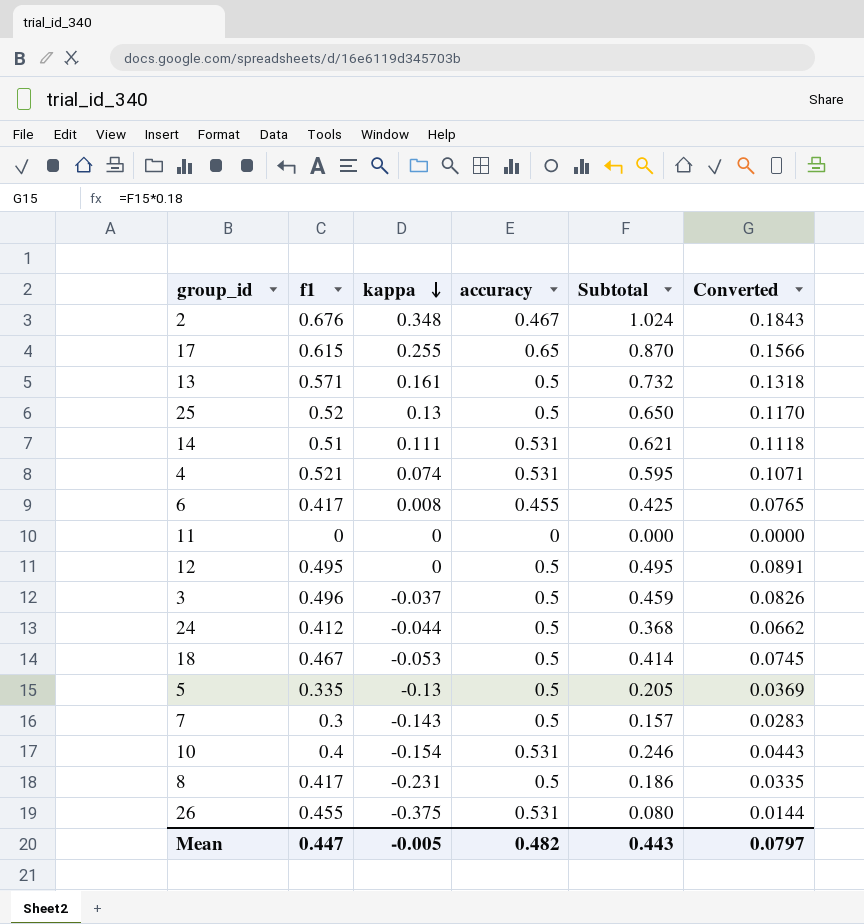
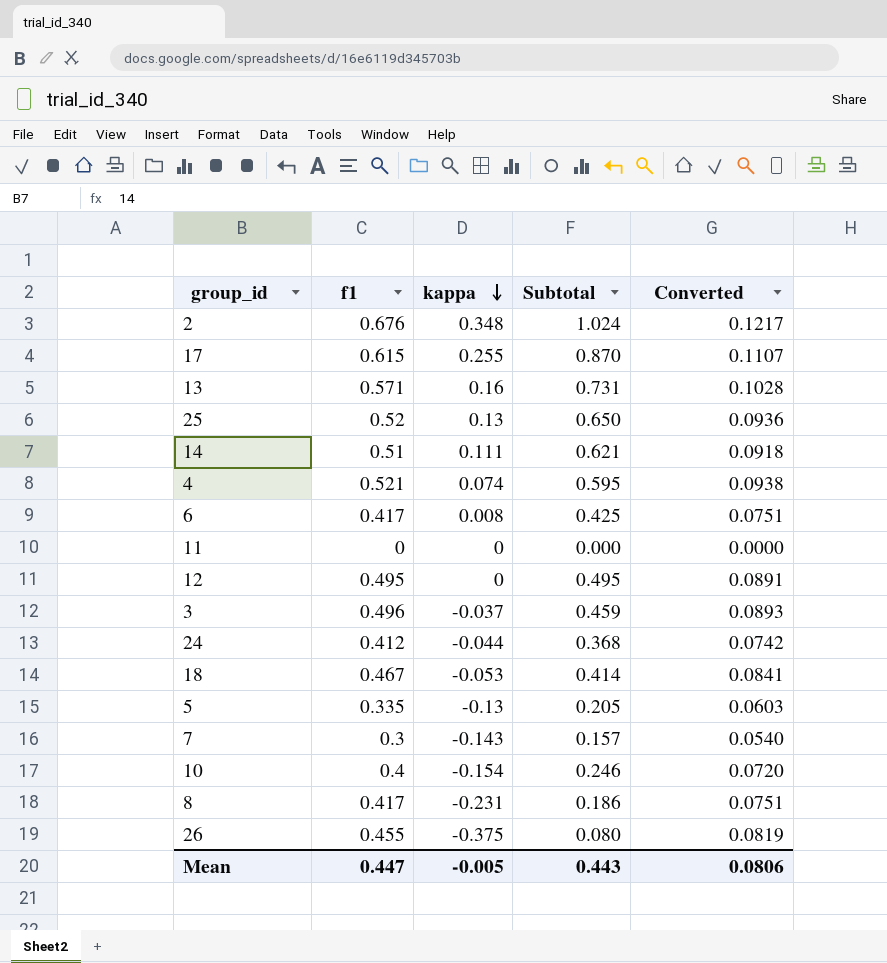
column accuracy | position: 4 -> none
column Converted | formula: [Subtotal] * 0.18 -> [f1] * 0.18
13 | kappa: 0.161 -> 0.16
13 | Subtotal: 0.732 -> 0.731
Mean | Converted: 0.0797 -> 0.0806

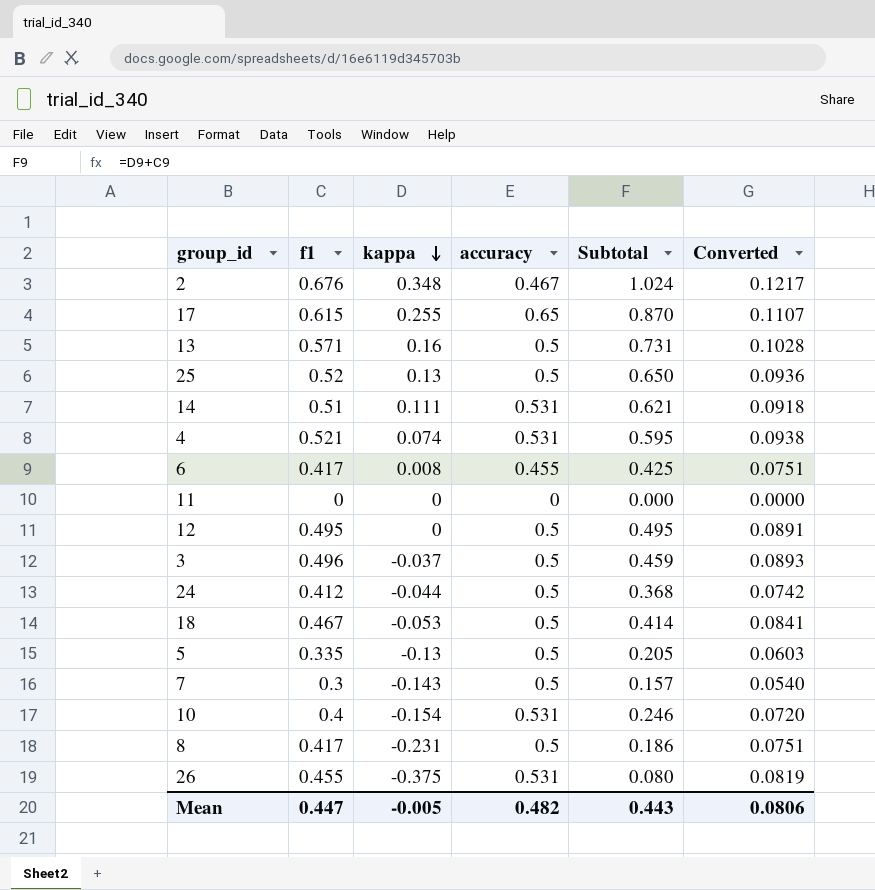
column accuracy | position: none -> 4

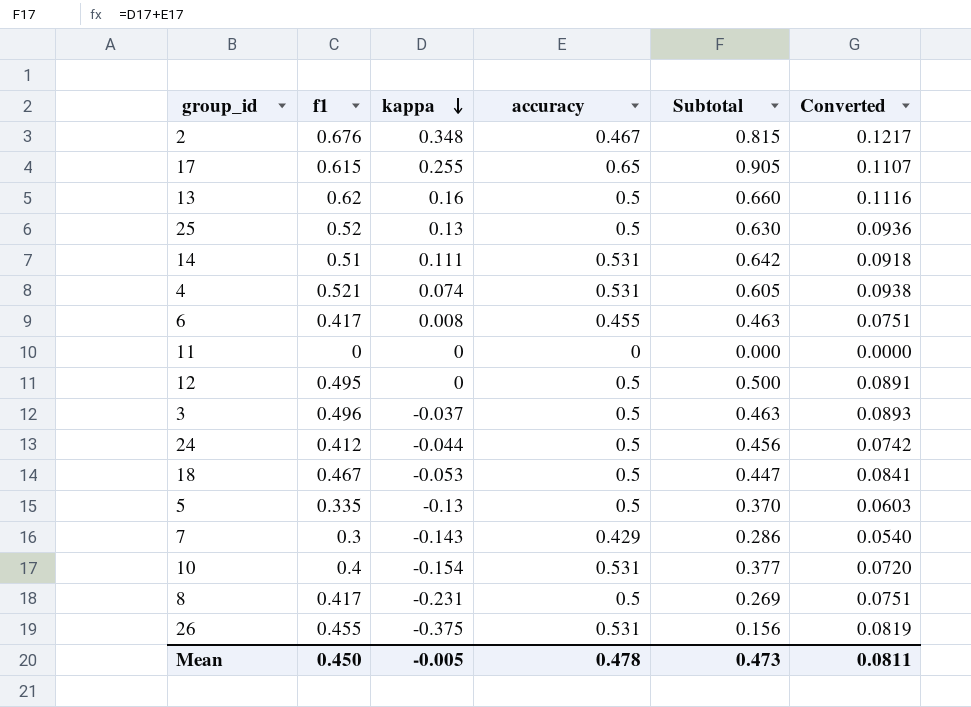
column Subtotal | formula: [f1] + [kappa] -> [kappa] + [accuracy]
13 | f1: 0.571 -> 0.62
13 | Converted: 0.1028 -> 0.1116
7 | accuracy: 0.5 -> 0.429
Mean | f1: 0.447 -> 0.450
Mean | accuracy: 0.482 -> 0.478
Mean | Subtotal: 0.443 -> 0.473
Mean | Converted: 0.0806 -> 0.0811

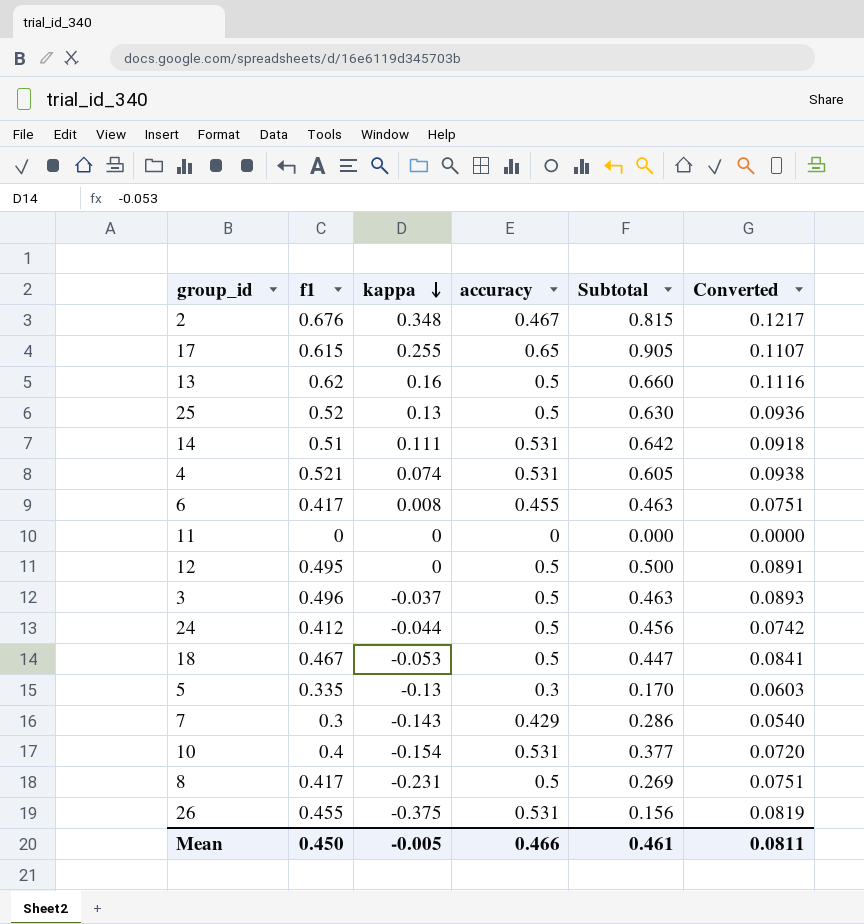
5 | accuracy: 0.5 -> 0.3
5 | Subtotal: 0.370 -> 0.170
Mean | accuracy: 0.478 -> 0.466
Mean | Subtotal: 0.473 -> 0.461

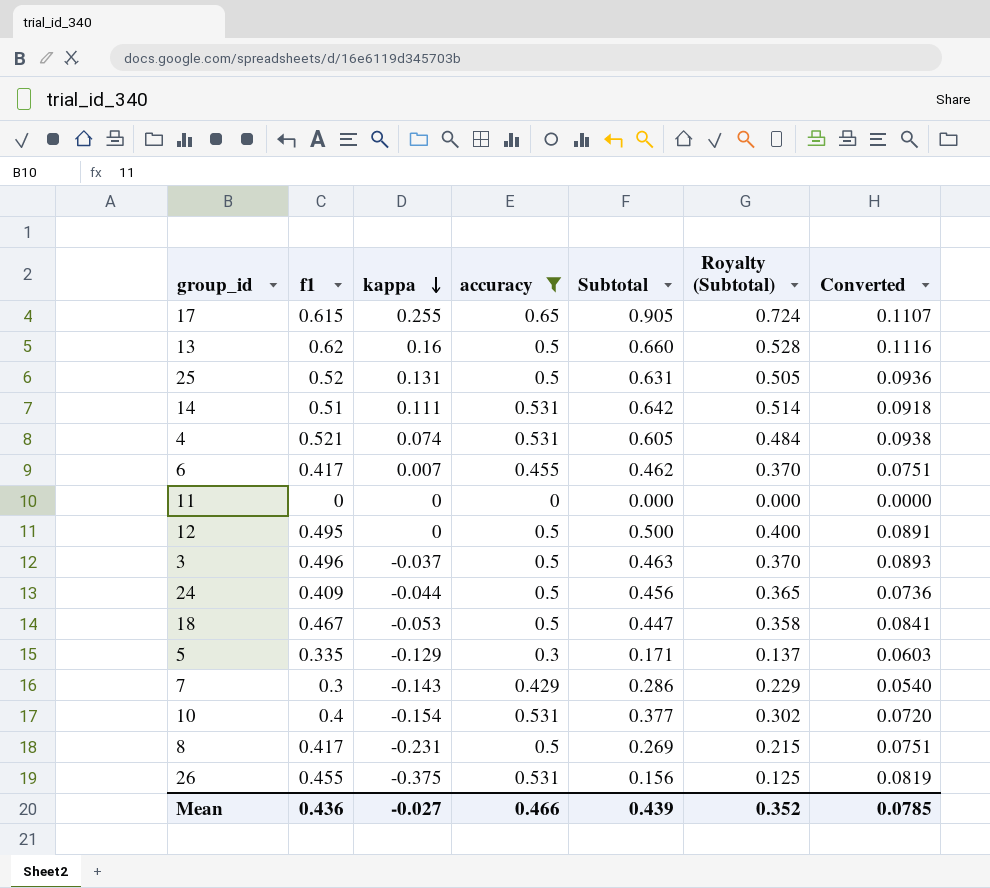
filter: none -> accuracy != 0.467
column Royalty (Subtotal) | formula: none -> [Subtotal] * 0.8
25 | kappa: 0.13 -> 0.131
25 | Subtotal: 0.630 -> 0.631
6 | kappa: 0.008 -> 0.007
6 | Subtotal: 0.463 -> 0.462
24 | f1: 0.412 -> 0.409
24 | Converted: 0.0742 -> 0.0736
5 | kappa: -0.13 -> -0.129
5 | Subtotal: 0.170 -> 0.171
Mean | f1: 0.450 -> 0.436
Mean | kappa: -0.005 -> -0.027
Mean | Subtotal: 0.461 -> 0.439
Mean | Converted: 0.0811 -> 0.0785

